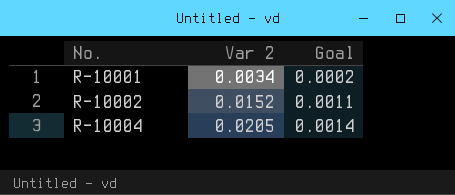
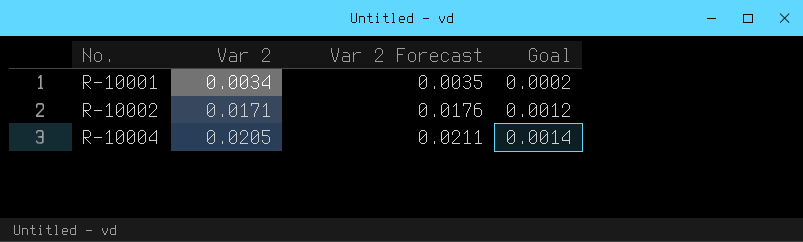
column Var 2 Forecast | formula: none -> [Var 2] * 1.03
R-10002 | Var 2: 0.0152 -> 0.0171
R-10002 | Goal: 0.0011 -> 0.0012

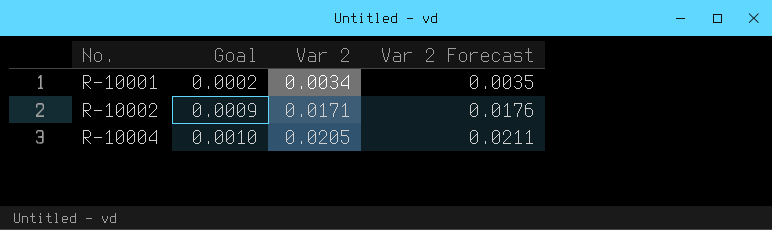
column Goal | formula: [Var 2] * 0.07 -> [Var 2] * 0.05
column Goal | position: 4 -> 2

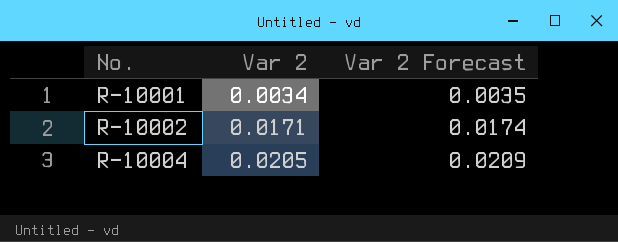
column Goal | formula: [Var 2] * 0.05 -> none
column Var 2 Forecast | formula: [Var 2] * 1.03 -> [Var 2] * 1.02

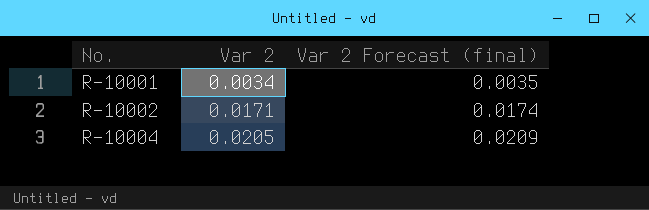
column name: Var 2 Forecast -> Var 2 Forecast (final)

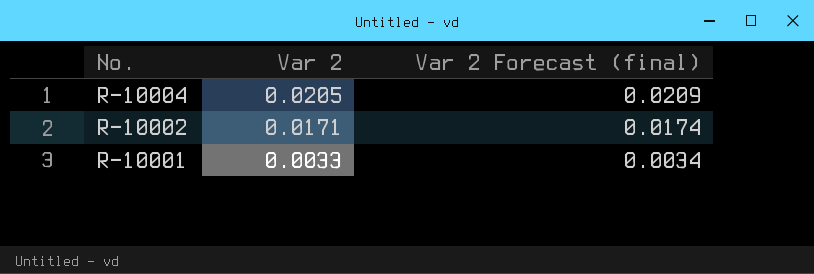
row order: No. ascending -> No. descending
R-10001 | Var 2: 0.0034 -> 0.0033
R-10001 | Var 2 Forecast (final): 0.0035 -> 0.0034

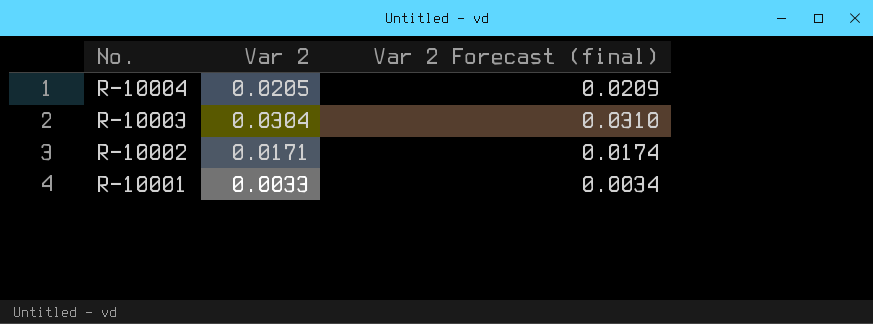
row R-10003: none -> 0.0304 | 0.0310

